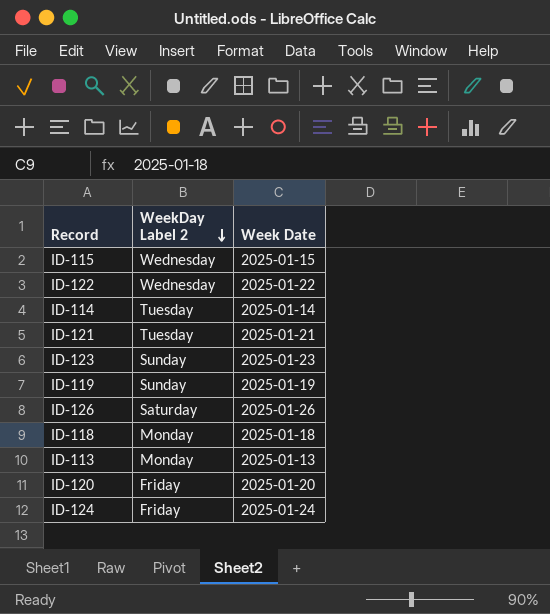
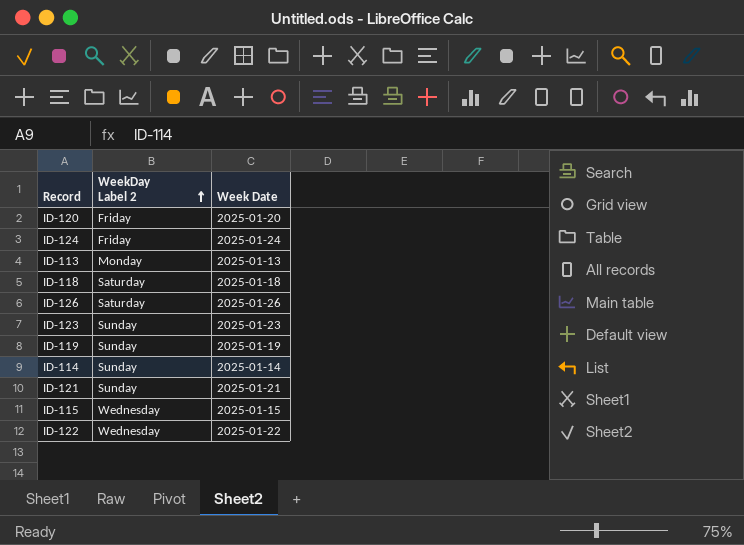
row order: WeekDay Label 2 descending -> WeekDay Label 2 ascending
ID-118 | WeekDay Label 2: Monday -> Saturday
ID-114 | WeekDay Label 2: Tuesday -> Sunday
ID-121 | WeekDay Label 2: Tuesday -> Sunday

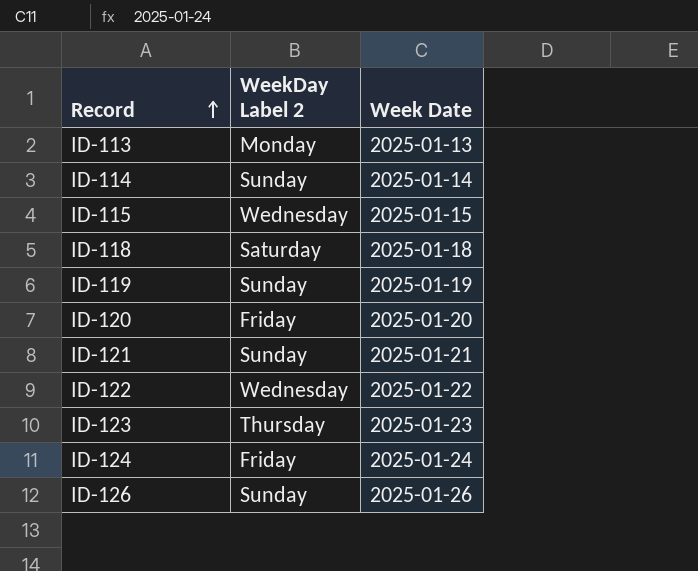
row order: WeekDay Label 2 ascending -> Record ascending
ID-123 | WeekDay Label 2: Sunday -> Thursday
ID-126 | WeekDay Label 2: Saturday -> Sunday

